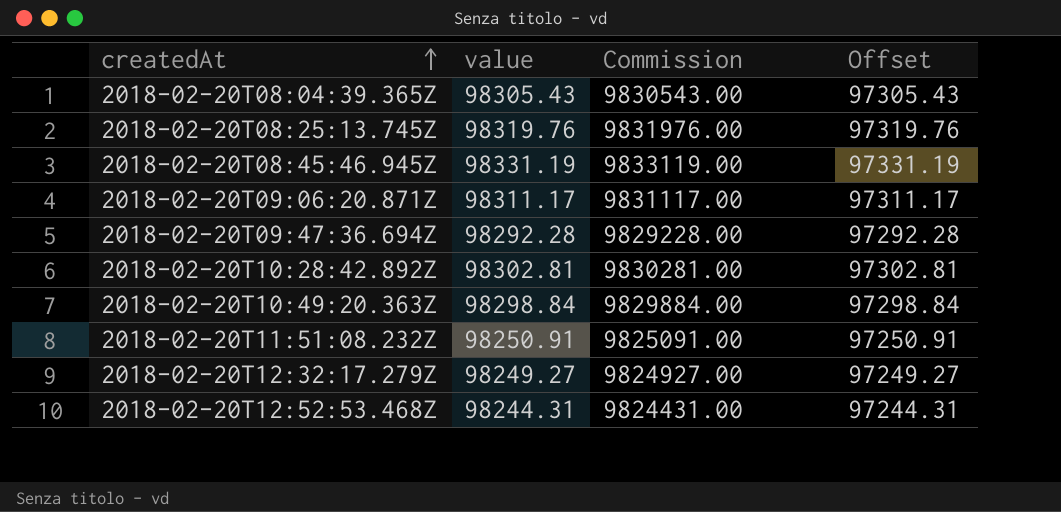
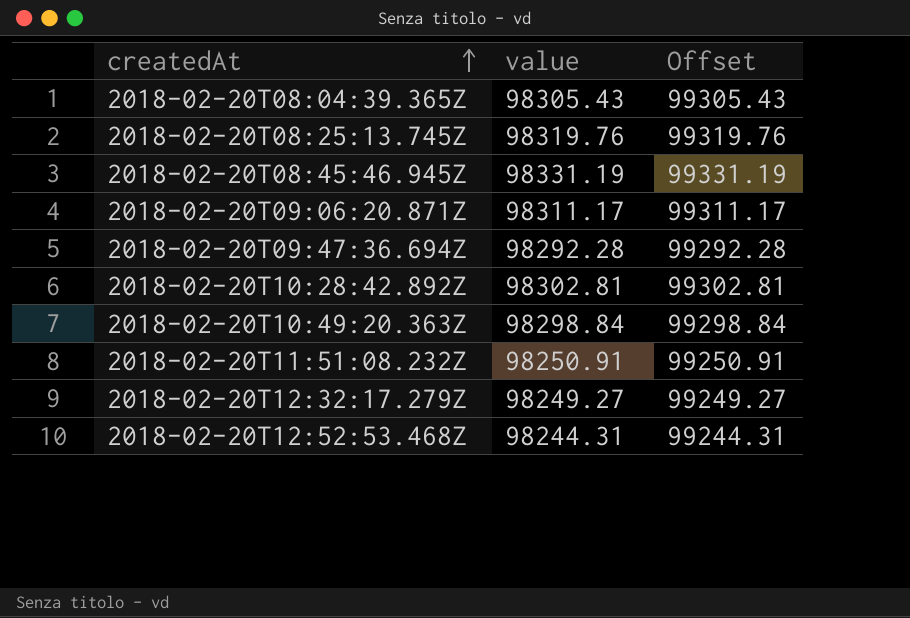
column Commission | formula: [value] * 100 -> none
column Offset | formula: [value] - 1000 -> [value] + 1000

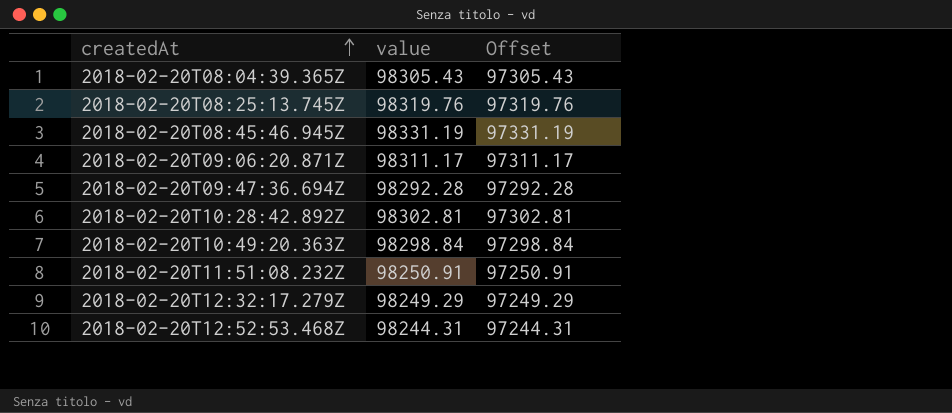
column Offset | formula: [value] + 1000 -> [value] - 1000
2018-02-20T12:32:17.279Z | value: 98249.27 -> 98249.29

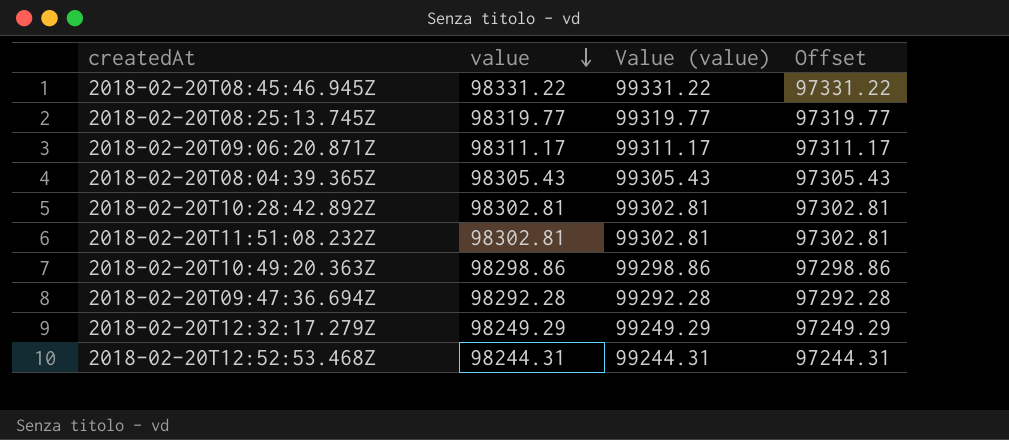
row order: createdAt ascending -> value descending
column Value (value) | formula: none -> [value] + 1000
2018-02-20T08:45:46.945Z | value: 98331.19 -> 98331.22
2018-02-20T08:45:46.945Z | Offset: 97331.19 -> 97331.22
2018-02-20T08:25:13.745Z | value: 98319.76 -> 98319.77
2018-02-20T08:25:13.745Z | Offset: 97319.76 -> 97319.77
2018-02-20T11:51:08.232Z | value: 98250.91 -> 98302.81
2018-02-20T11:51:08.232Z | Offset: 97250.91 -> 97302.81
2018-02-20T10:49:20.363Z | value: 98298.84 -> 98298.86
2018-02-20T10:49:20.363Z | Offset: 97298.84 -> 97298.86

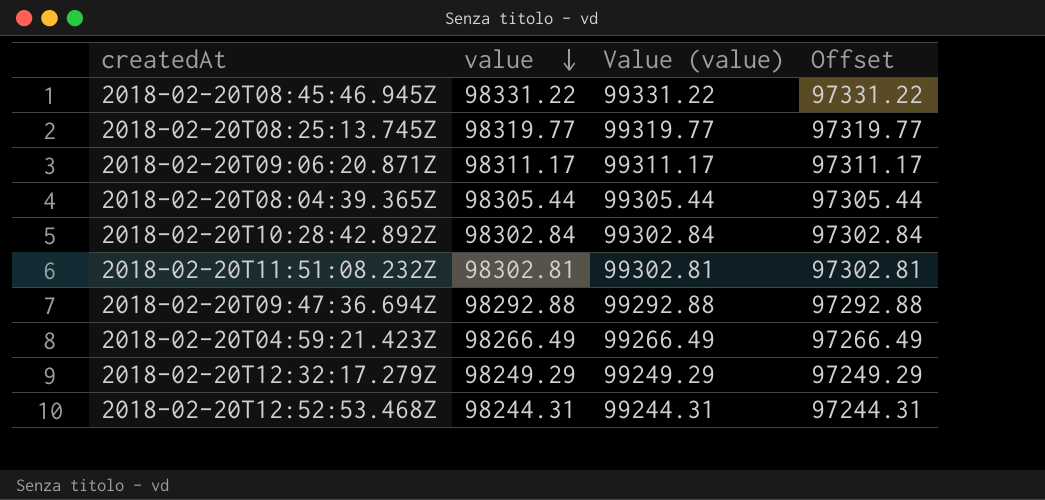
row 2018-02-20T10:49:20.363Z: 98298.86 | 99298.86 | 97298.86 -> none
2018-02-20T08:04:39.365Z | value: 98305.43 -> 98305.44
2018-02-20T08:04:39.365Z | Value (value): 99305.43 -> 99305.44
2018-02-20T08:04:39.365Z | Offset: 97305.43 -> 97305.44
2018-02-20T10:28:42.892Z | value: 98302.81 -> 98302.84
2018-02-20T10:28:42.892Z | Value (value): 99302.81 -> 99302.84
2018-02-20T10:28:42.892Z | Offset: 97302.81 -> 97302.84
2018-02-20T09:47:36.694Z | value: 98292.28 -> 98292.88
2018-02-20T09:47:36.694Z | Value (value): 99292.28 -> 99292.88
2018-02-20T09:47:36.694Z | Offset: 97292.28 -> 97292.88
row 2018-02-20T04:59:21.423Z: none -> 98266.49 | 99266.49 | 97266.49

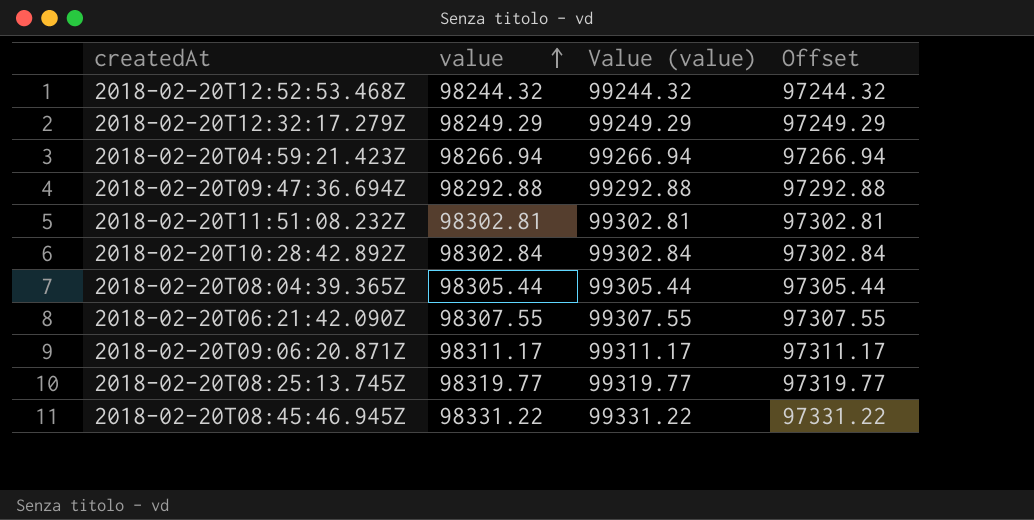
row order: value descending -> value ascending
2018-02-20T12:52:53.468Z | value: 98244.31 -> 98244.32
2018-02-20T12:52:53.468Z | Value (value): 99244.31 -> 99244.32
2018-02-20T12:52:53.468Z | Offset: 97244.31 -> 97244.32
2018-02-20T04:59:21.423Z | value: 98266.49 -> 98266.94
2018-02-20T04:59:21.423Z | Value (value): 99266.49 -> 99266.94
2018-02-20T04:59:21.423Z | Offset: 97266.49 -> 97266.94
row 2018-02-20T06:21:42.090Z: none -> 98307.55 | 99307.55 | 97307.55

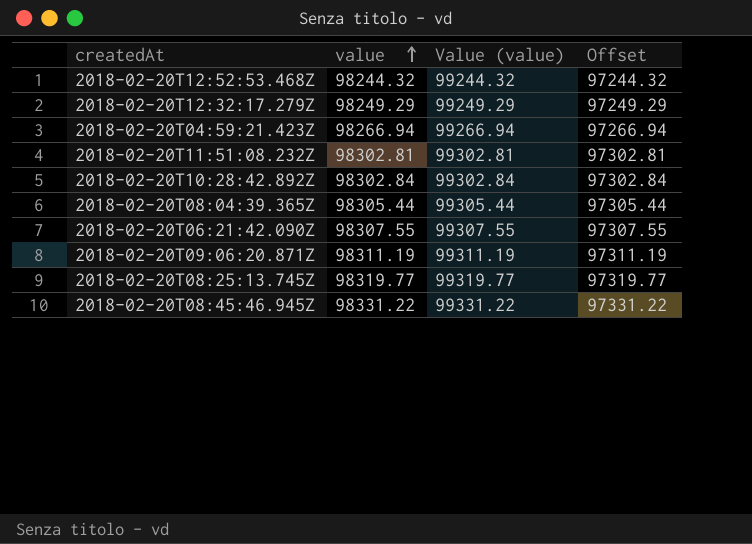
row 2018-02-20T09:47:36.694Z: 98292.88 | 99292.88 | 97292.88 -> none
2018-02-20T09:06:20.871Z | value: 98311.17 -> 98311.19
2018-02-20T09:06:20.871Z | Value (value): 99311.17 -> 99311.19
2018-02-20T09:06:20.871Z | Offset: 97311.17 -> 97311.19

